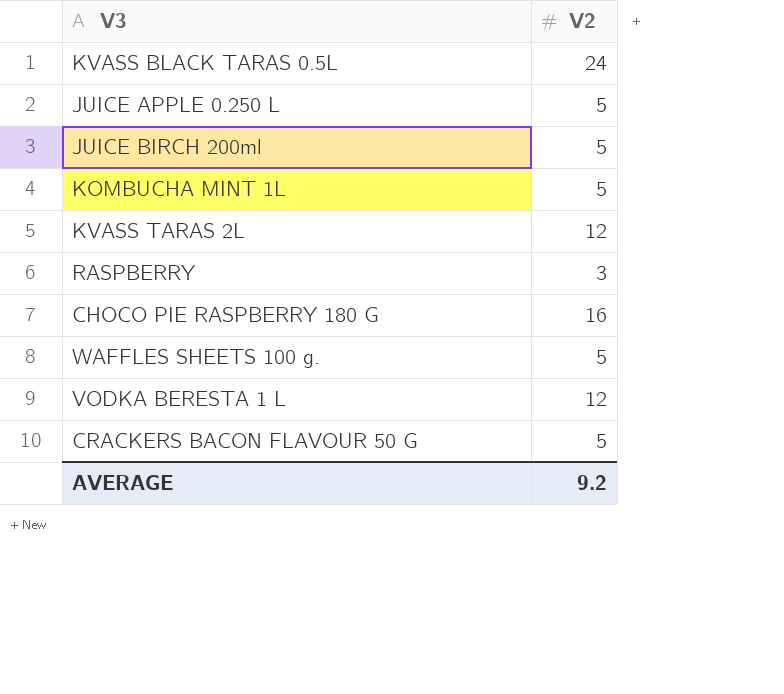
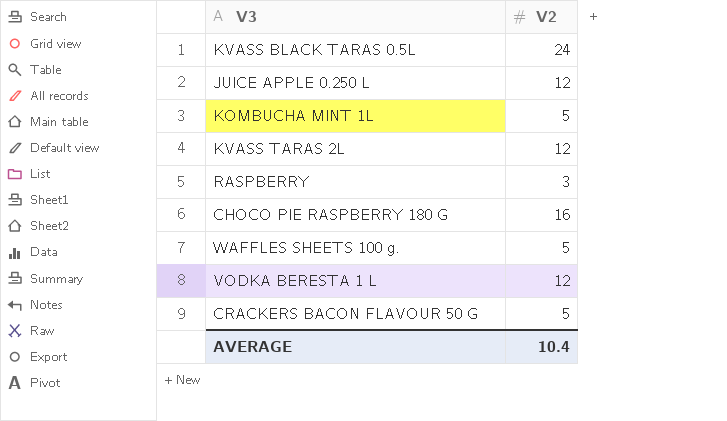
row JUICE BIRCH 200ml: 5 -> none
JUICE APPLE 0.250 L | V2: 5 -> 12
AVERAGE | V2: 9.2 -> 10.4

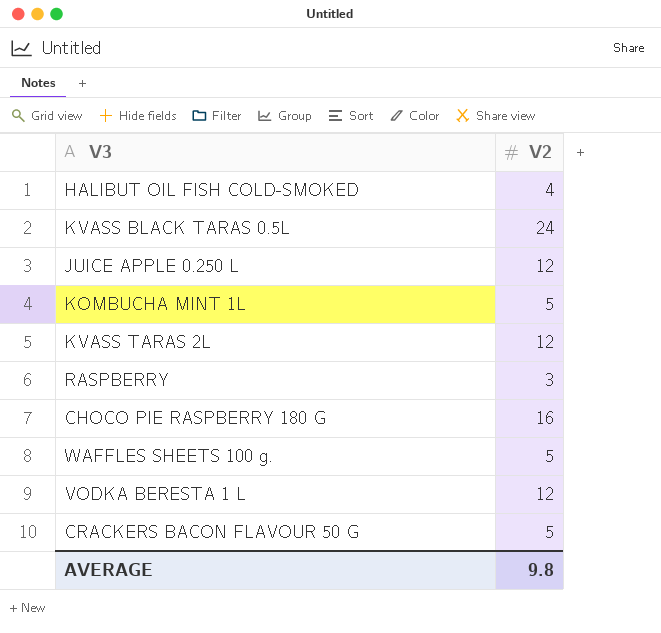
row HALIBUT OIL FISH COLD-SMOKED: none -> 4
AVERAGE | V2: 10.4 -> 9.8

